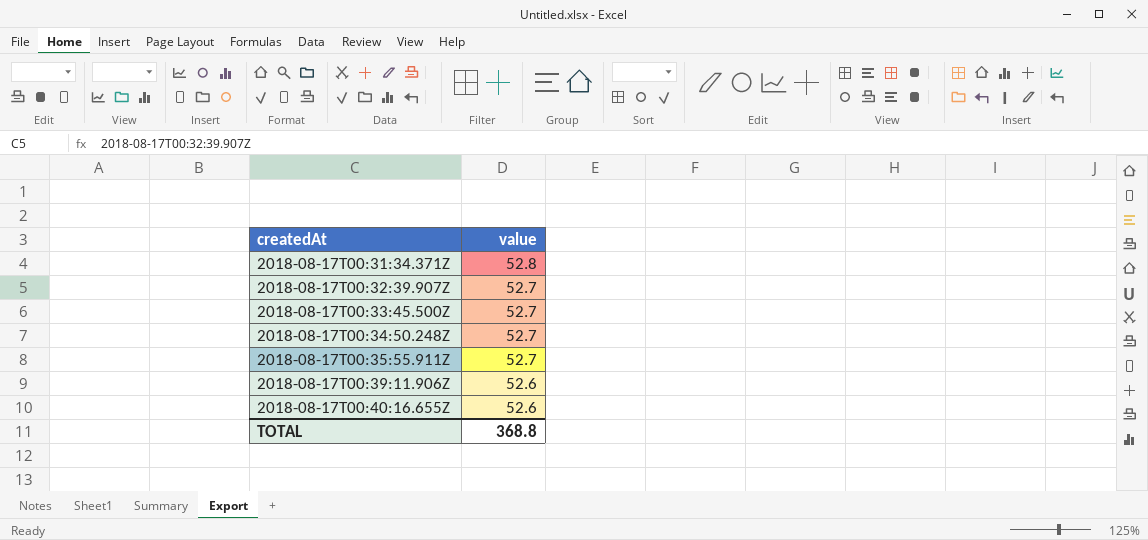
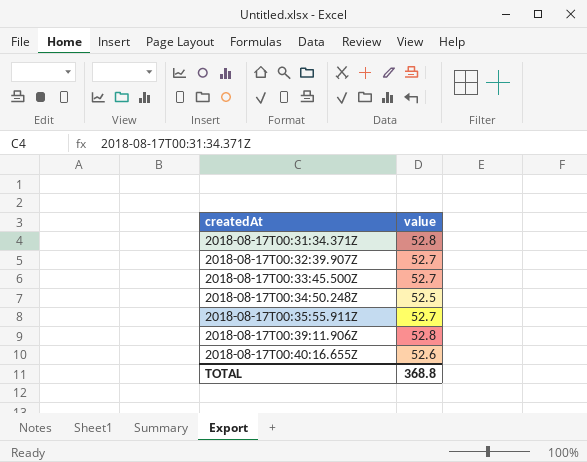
2018-08-17T00:34:50.248Z | value: 52.7 -> 52.5
2018-08-17T00:39:11.906Z | value: 52.6 -> 52.8

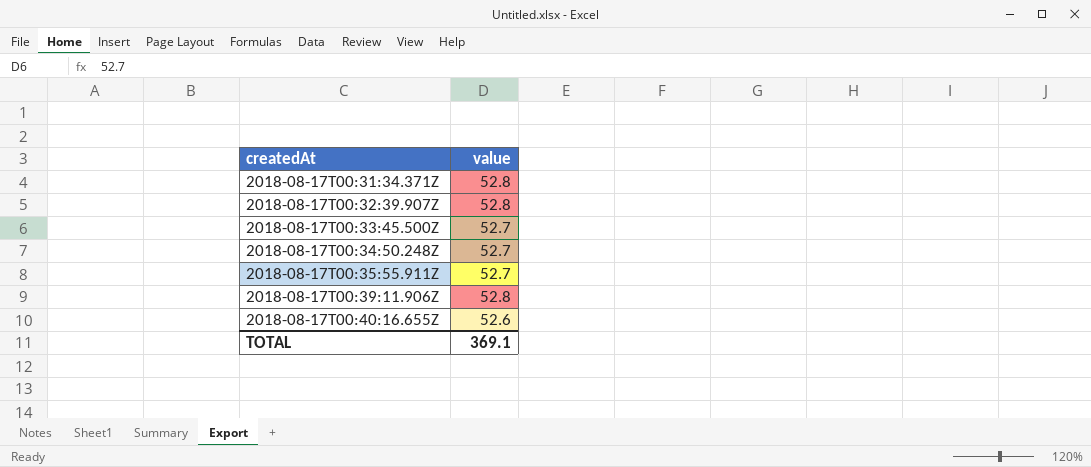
2018-08-17T00:32:39.907Z | value: 52.7 -> 52.8
2018-08-17T00:34:50.248Z | value: 52.5 -> 52.7
TOTAL | value: 368.8 -> 369.1

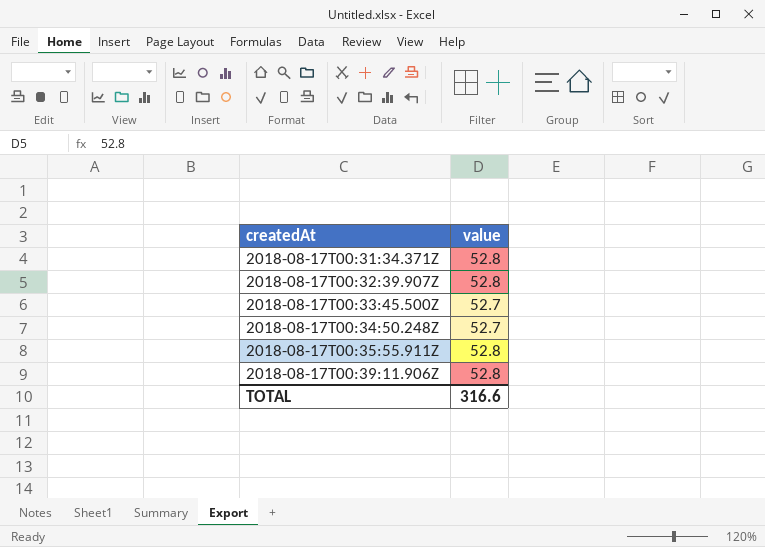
row 2018-08-17T00:40:16.655Z: 52.6 -> none
2018-08-17T00:35:55.911Z | value: 52.7 -> 52.8
TOTAL | value: 369.1 -> 316.6

